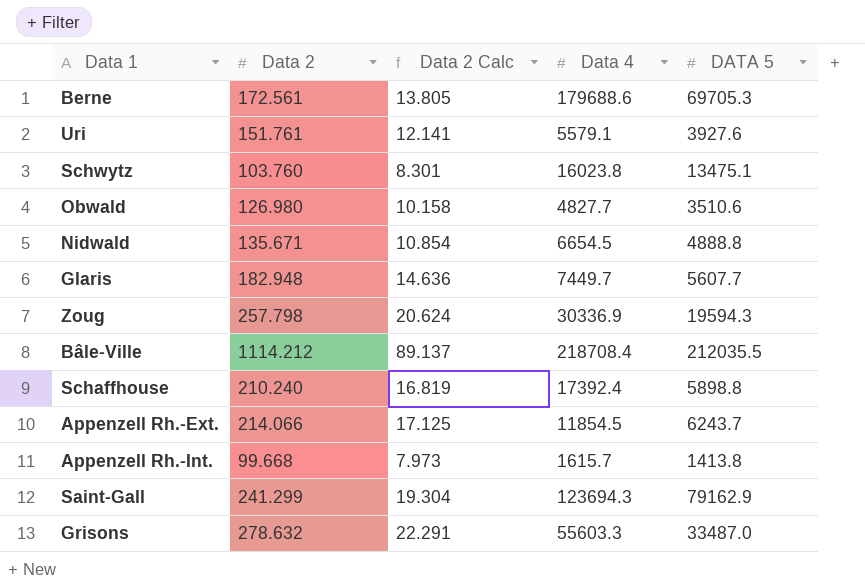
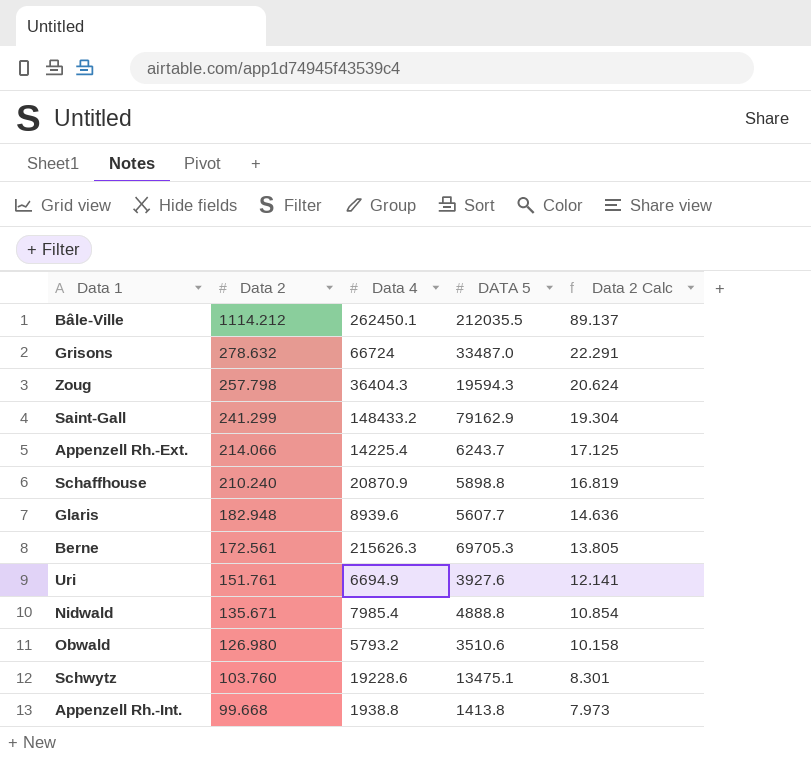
row order: none -> Data 2 descending
column Data 2 Calc | position: 3 -> 5
Bâle-Ville | Data 4: 218708.4 -> 262450.1
Grisons | Data 4: 55603.3 -> 66724
Zoug | Data 4: 30336.9 -> 36404.3
Saint-Gall | Data 4: 123694.3 -> 148433.2
Appenzell Rh.-Ext. | Data 4: 11854.5 -> 14225.4
Schaffhouse | Data 4: 17392.4 -> 20870.9
Glaris | Data 4: 7449.7 -> 8939.6
Berne | Data 4: 179688.6 -> 215626.3
Uri | Data 4: 5579.1 -> 6694.9
Nidwald | Data 4: 6654.5 -> 7985.4
Obwald | Data 4: 4827.7 -> 5793.2
Schwytz | Data 4: 16023.8 -> 19228.6
Appenzell Rh.-Int. | Data 4: 1615.7 -> 1938.8

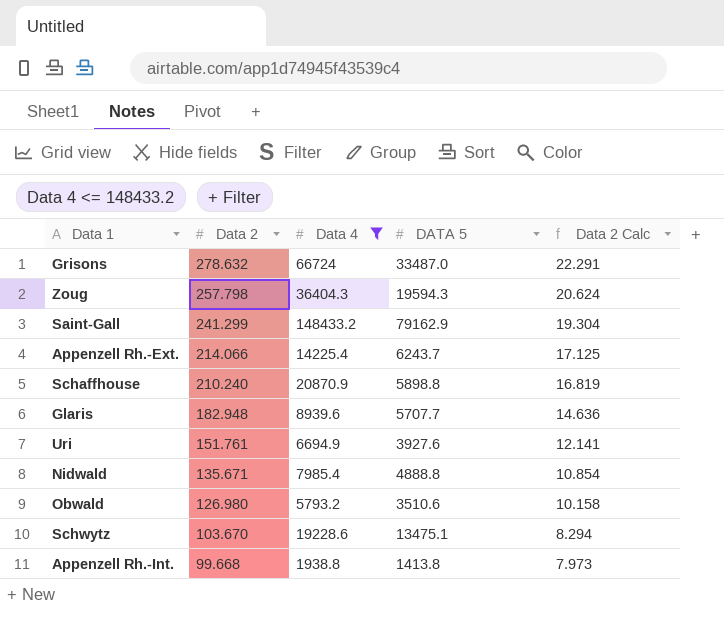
filter: none -> Data 4 <= 148433.2
Glaris | DATA 5: 5607.7 -> 5707.7
Schwytz | Data 2: 103.760 -> 103.670
Schwytz | Data 2 Calc: 8.301 -> 8.294

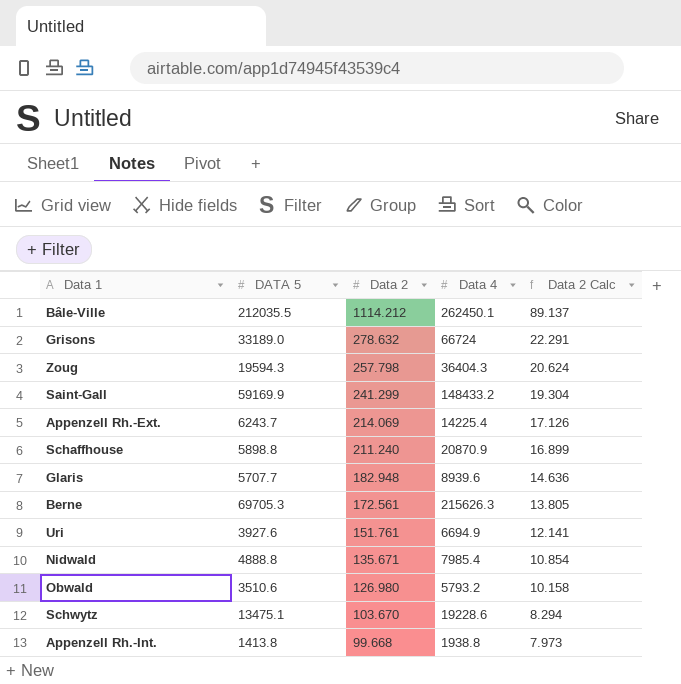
filter: Data 4 <= 148433.2 -> none
column DATA 5 | position: 4 -> 2
Grisons | DATA 5: 33487.0 -> 33189.0
Saint-Gall | DATA 5: 79162.9 -> 59169.9
Appenzell Rh.-Ext. | Data 2: 214.066 -> 214.069
Appenzell Rh.-Ext. | Data 2 Calc: 17.125 -> 17.126
Schaffhouse | Data 2: 210.240 -> 211.240
Schaffhouse | Data 2 Calc: 16.819 -> 16.899

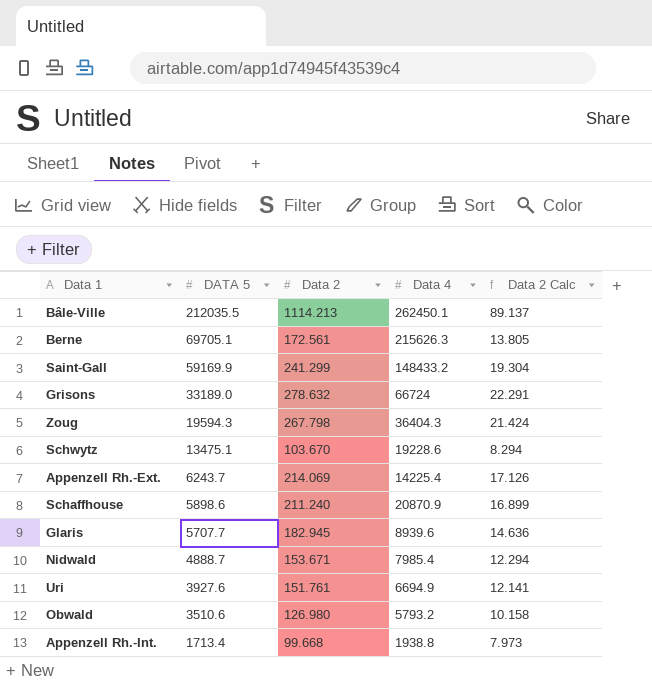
row order: Data 2 descending -> DATA 5 descending
Bâle-Ville | Data 2: 1114.212 -> 1114.213
Berne | DATA 5: 69705.3 -> 69705.1
Zoug | Data 2: 257.798 -> 267.798
Zoug | Data 2 Calc: 20.624 -> 21.424
Schaffhouse | DATA 5: 5898.8 -> 5898.6
Glaris | Data 2: 182.948 -> 182.945
Nidwald | DATA 5: 4888.8 -> 4888.7
Nidwald | Data 2: 135.671 -> 153.671
Nidwald | Data 2 Calc: 10.854 -> 12.294
Appenzell Rh.-Int. | DATA 5: 1413.8 -> 1713.4

